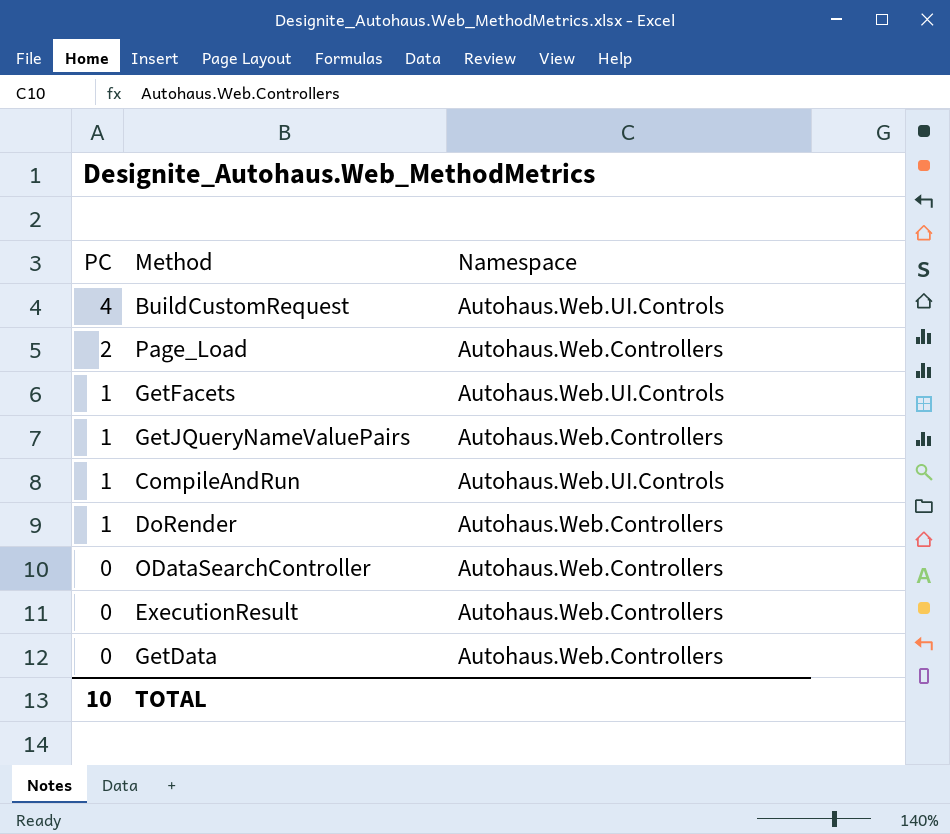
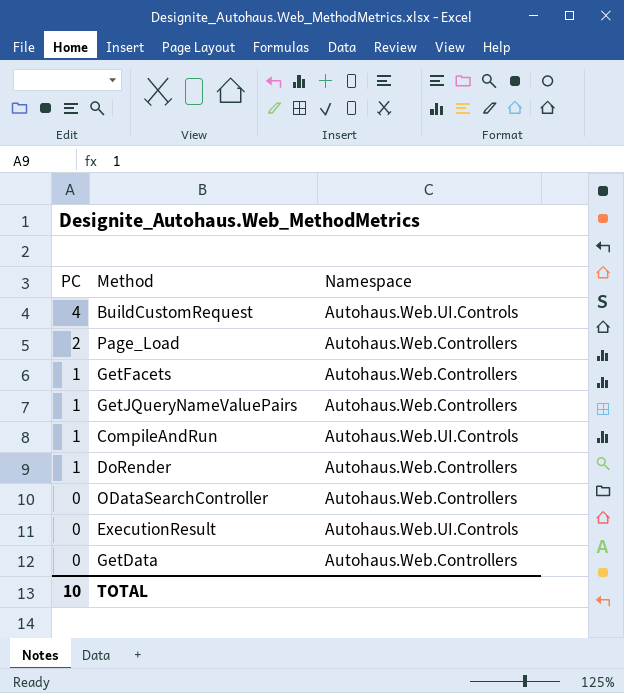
GetFacets | Namespace: Autohaus.Web.UI.Controls -> Autohaus.Web.Controllers
ExecutionResult | Namespace: Autohaus.Web.Controllers -> Autohaus.Web.UI.Controls

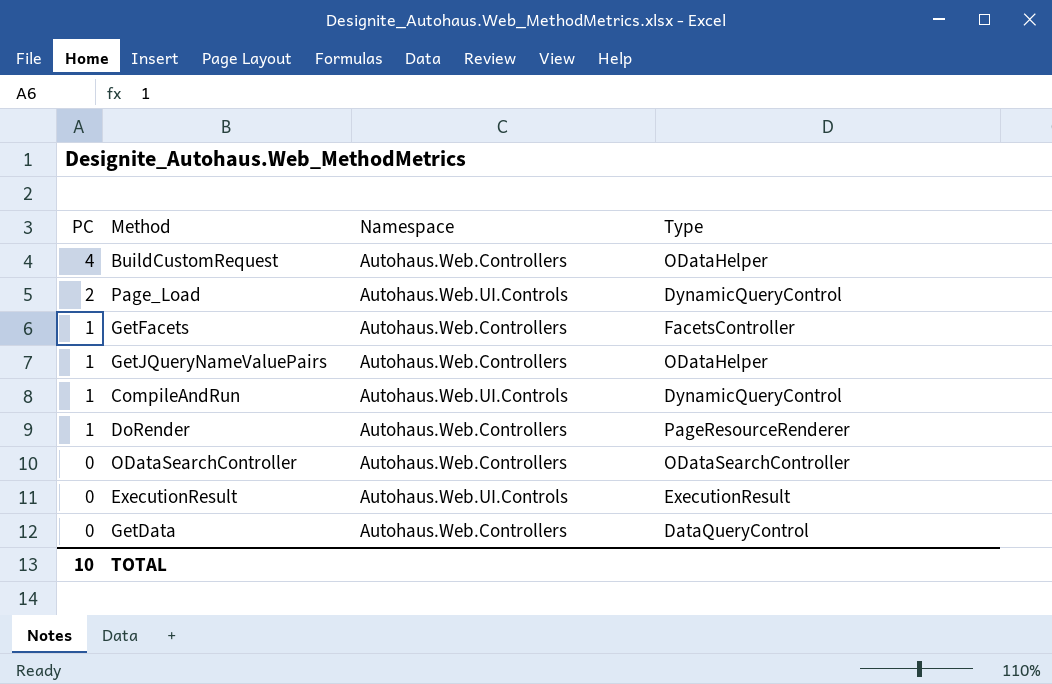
column Type | position: none -> 4
BuildCustomRequest | Namespace: Autohaus.Web.UI.Controls -> Autohaus.Web.Controllers
Page_Load | Namespace: Autohaus.Web.Controllers -> Autohaus.Web.UI.Controls

